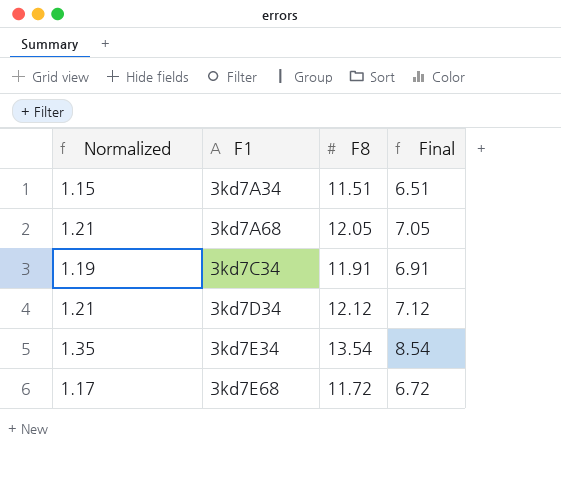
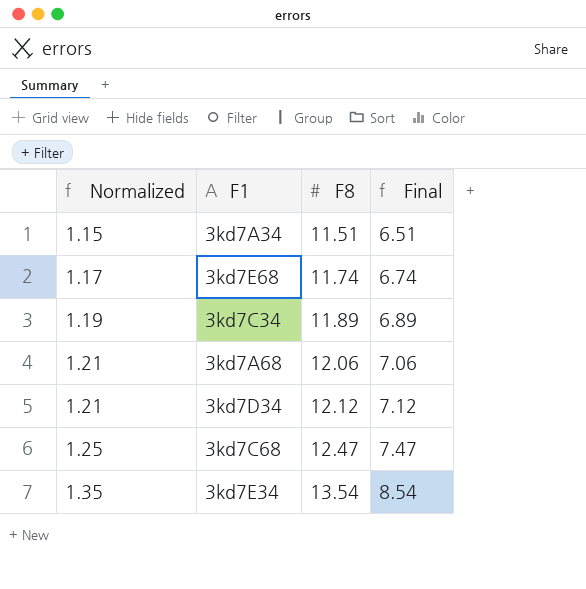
row order: F1 ascending -> Normalized ascending
3kd7E68 | F8: 11.72 -> 11.74
3kd7E68 | Final: 6.72 -> 6.74
3kd7C34 | F8: 11.91 -> 11.89
3kd7C34 | Final: 6.91 -> 6.89
3kd7A68 | F8: 12.05 -> 12.06
3kd7A68 | Final: 7.05 -> 7.06
row 3kd7C68: none -> 1.25 | 12.47 | 7.47

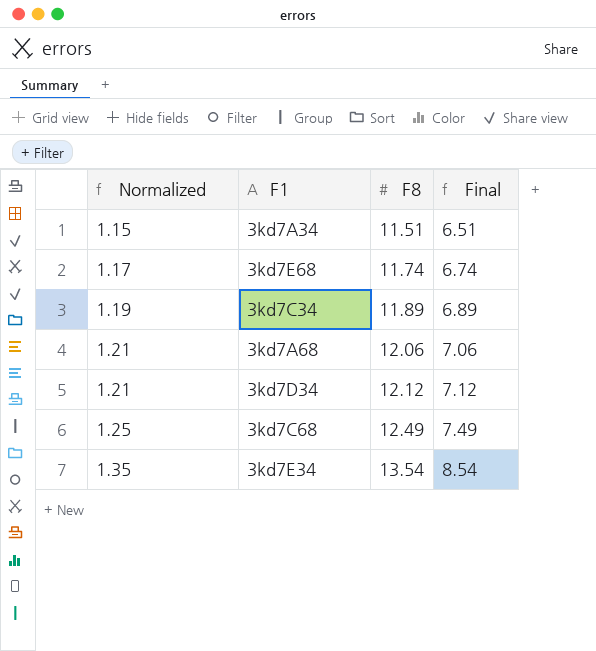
3kd7C68 | F8: 12.47 -> 12.49
3kd7C68 | Final: 7.47 -> 7.49

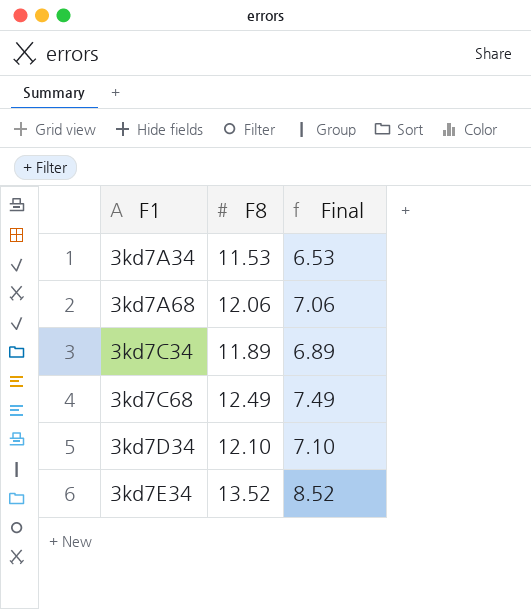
row order: Normalized ascending -> F1 ascending
column Normalized | formula: [F8] * 0.1 -> none
row 3kd7E68: 1.17 | 11.74 | 6.74 -> none
3kd7A34 | F8: 11.51 -> 11.53
3kd7A34 | Final: 6.51 -> 6.53
3kd7D34 | F8: 12.12 -> 12.10
3kd7D34 | Final: 7.12 -> 7.10
3kd7E34 | F8: 13.54 -> 13.52
3kd7E34 | Final: 8.54 -> 8.52

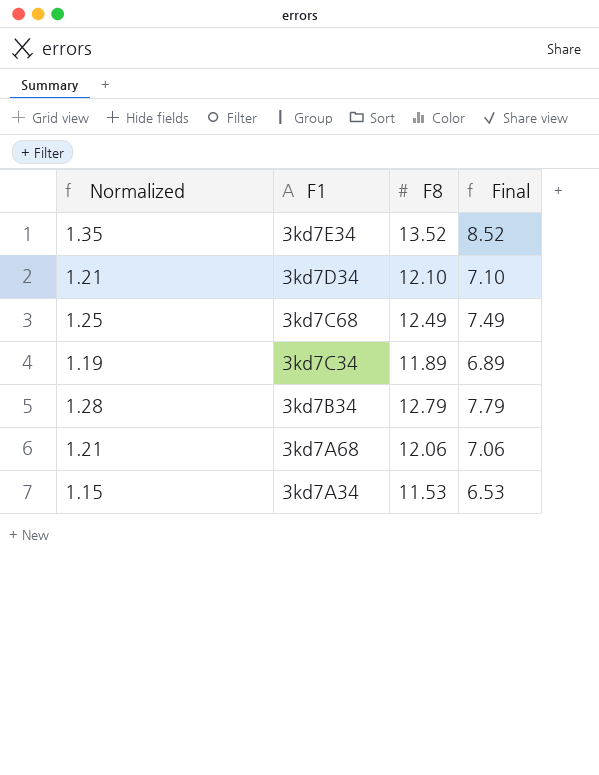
row order: F1 ascending -> F1 descending
column Normalized | formula: none -> [F8] * 0.1
row 3kd7B34: none -> 1.28 | 12.79 | 7.79

